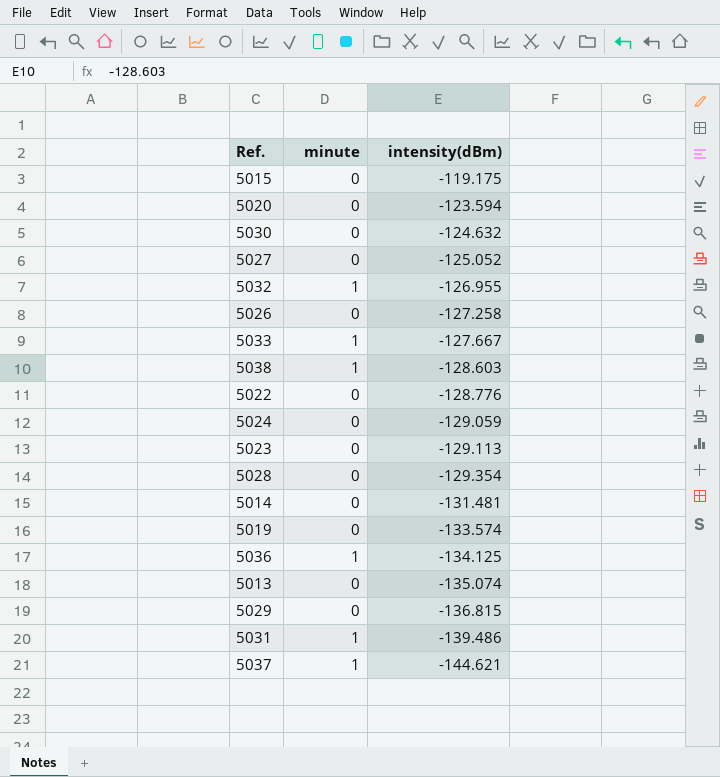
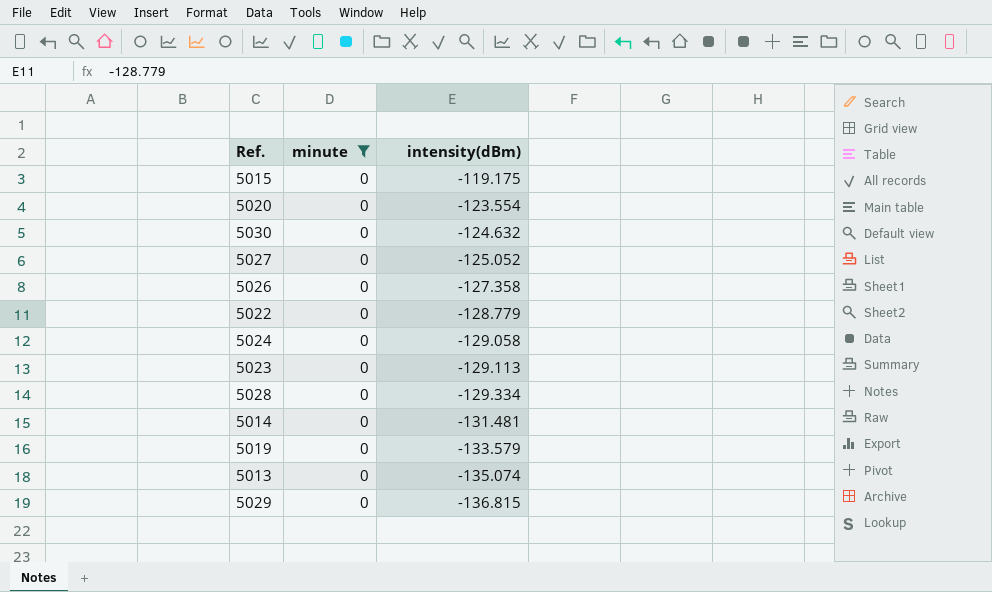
filter: none -> minute = 0
5020 | intensity(dBm): -123.594 -> -123.554
5026 | intensity(dBm): -127.258 -> -127.358
5022 | intensity(dBm): -128.776 -> -128.779
5024 | intensity(dBm): -129.059 -> -129.058
5028 | intensity(dBm): -129.354 -> -129.334
5019 | intensity(dBm): -133.574 -> -133.579

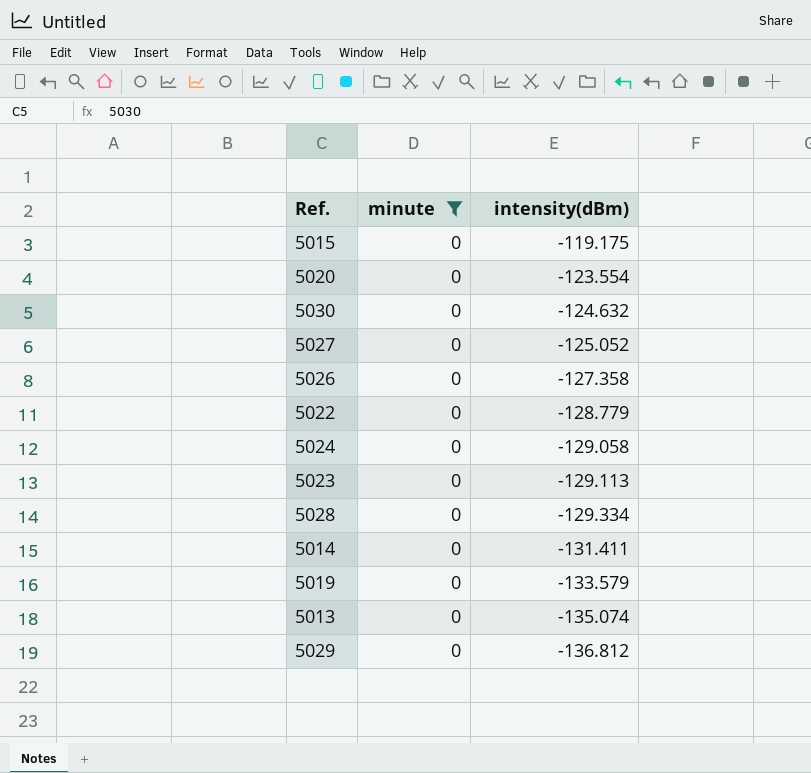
5014 | intensity(dBm): -131.481 -> -131.411
5029 | intensity(dBm): -136.815 -> -136.812

